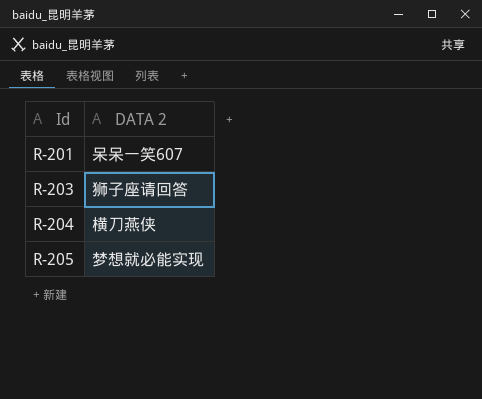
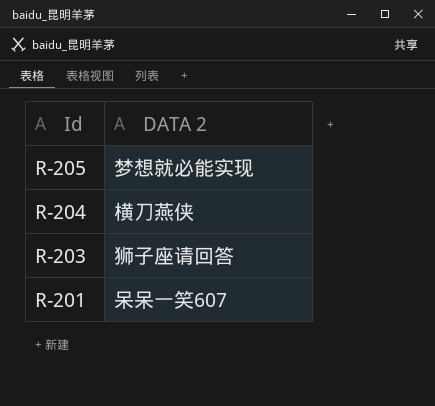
row order: Id ascending -> Id descending

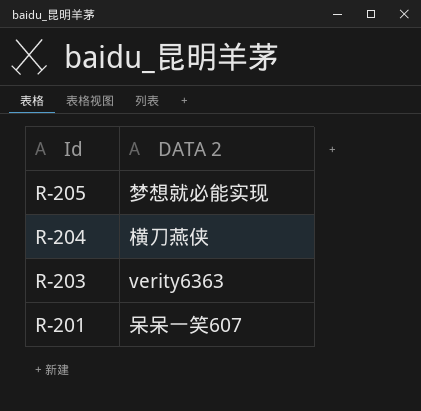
R-203 | DATA 2: 狮子座请回答 -> verity6363

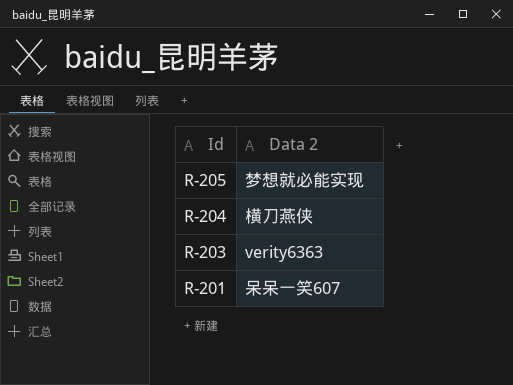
column name: DATA 2 -> Data 2

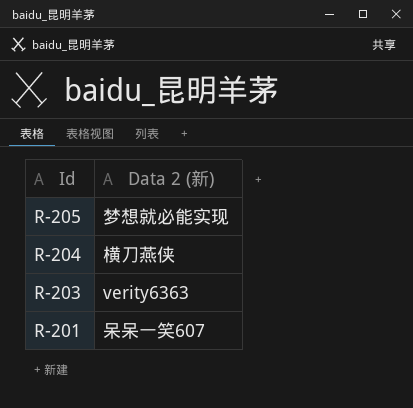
column name: Data 2 -> Data 2 (新)

